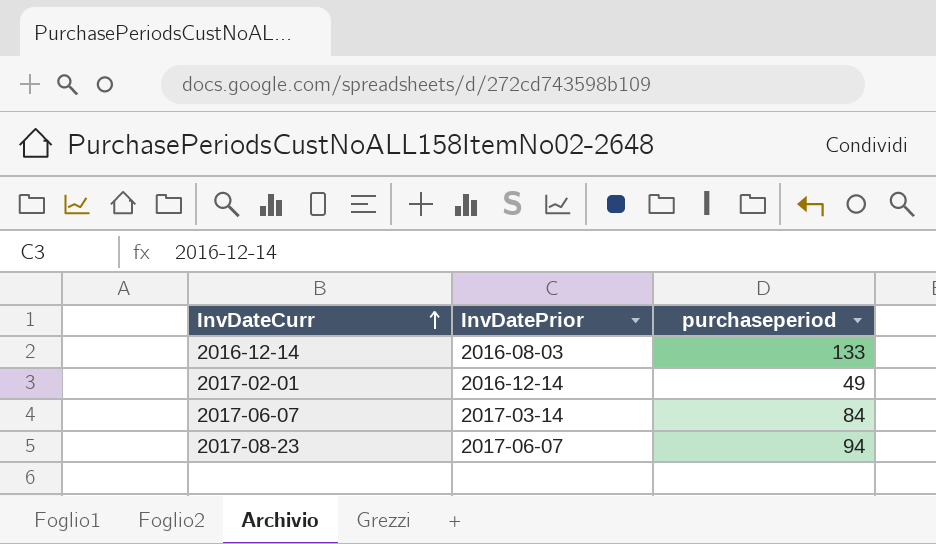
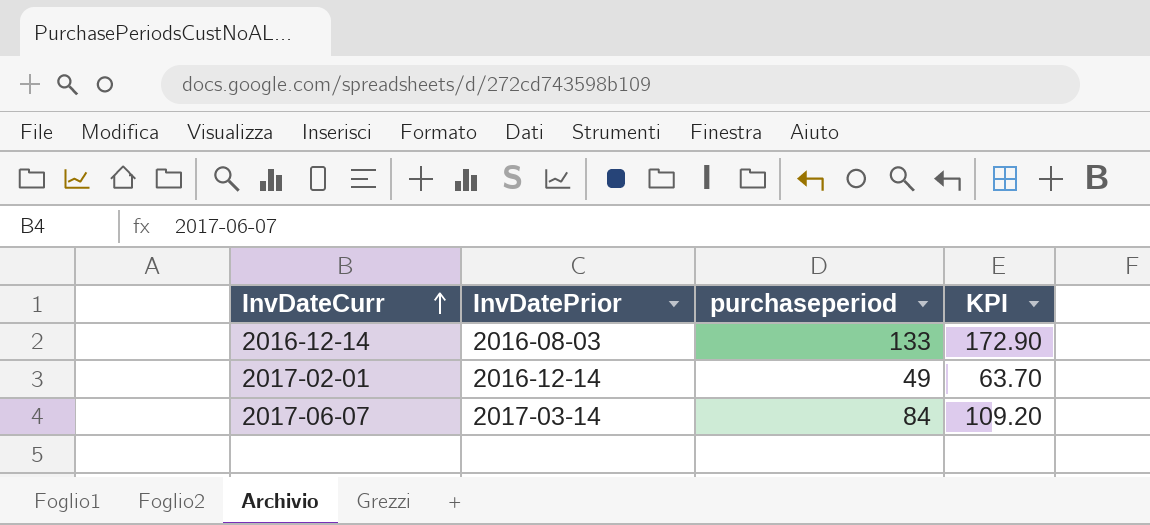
column KPI | formula: none -> [purchaseperiod] * 1.3
row 2017-08-23: 2017-06-07 | 94 -> none

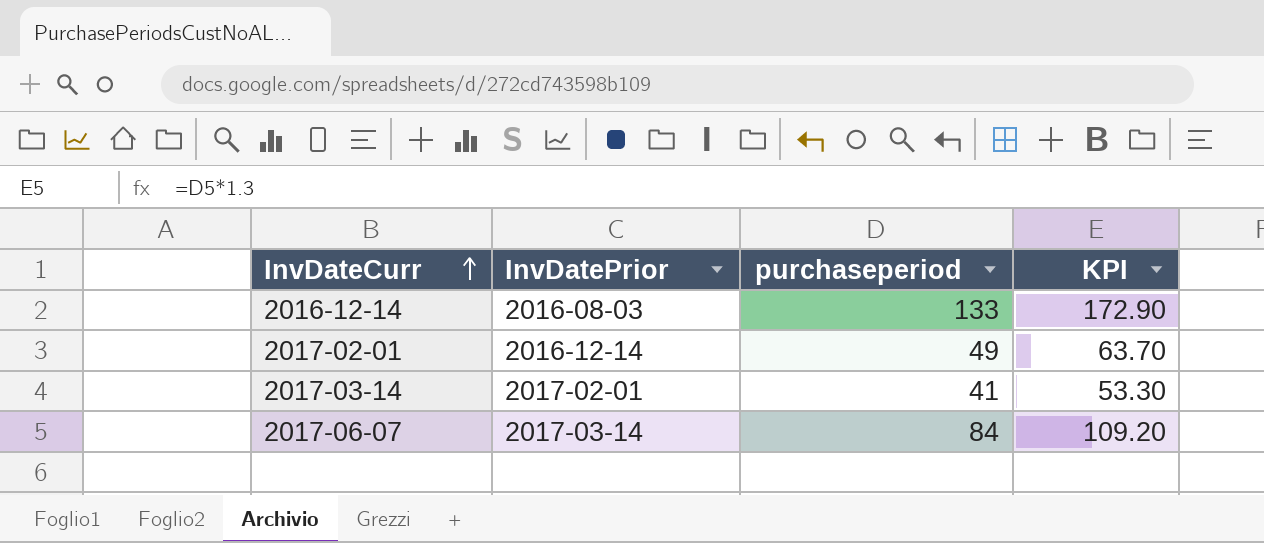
row 2017-03-14: none -> 2017-02-01 | 41 | 53.30

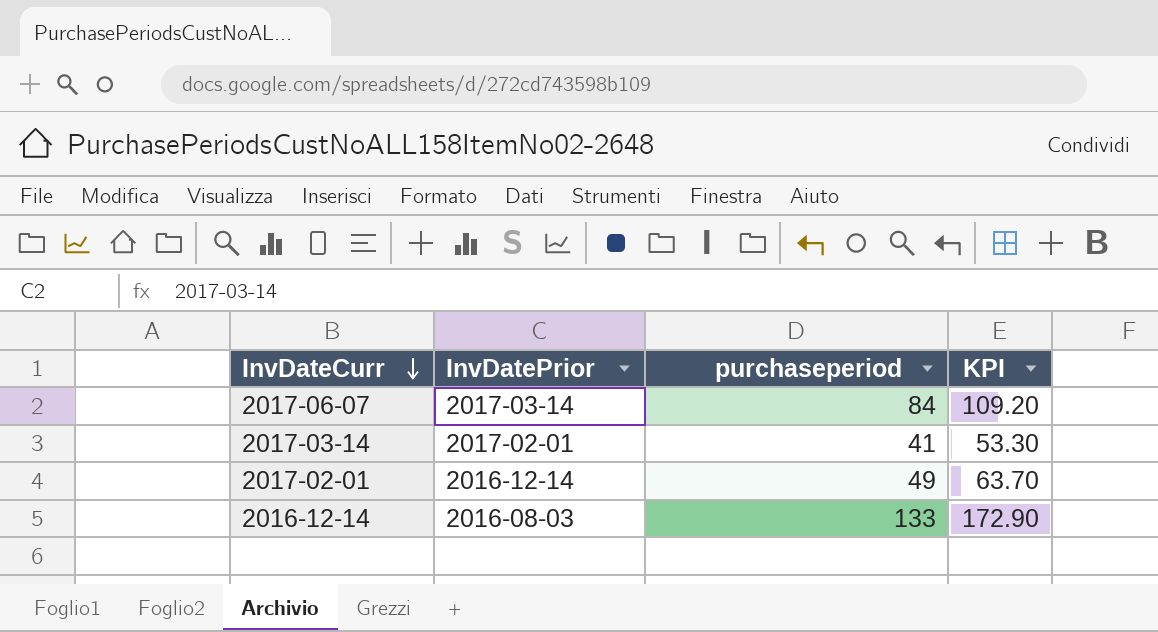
row order: InvDateCurr ascending -> InvDateCurr descending

